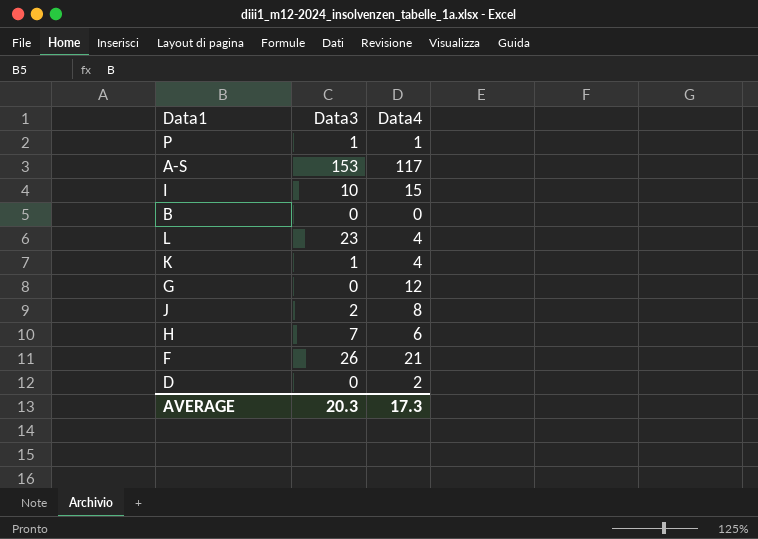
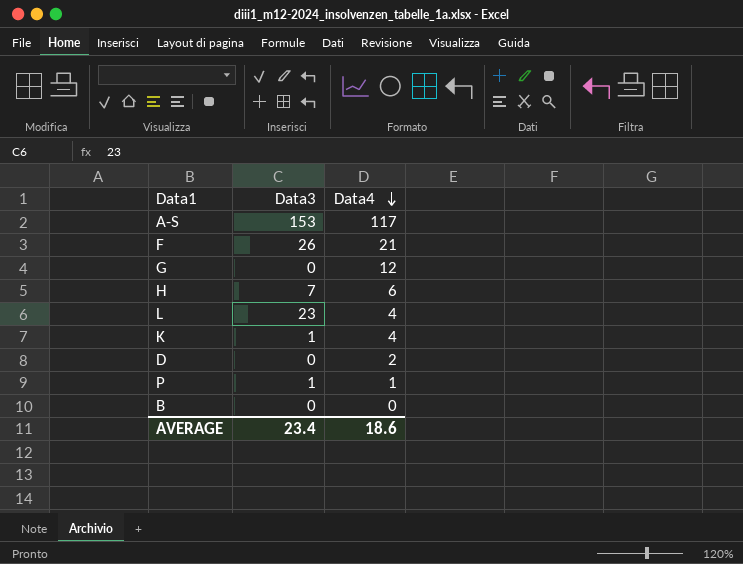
row order: none -> Data4 descending
row I: 10 | 15 -> none
row J: 2 | 8 -> none
AVERAGE | Data3: 20.3 -> 23.4
AVERAGE | Data4: 17.3 -> 18.6

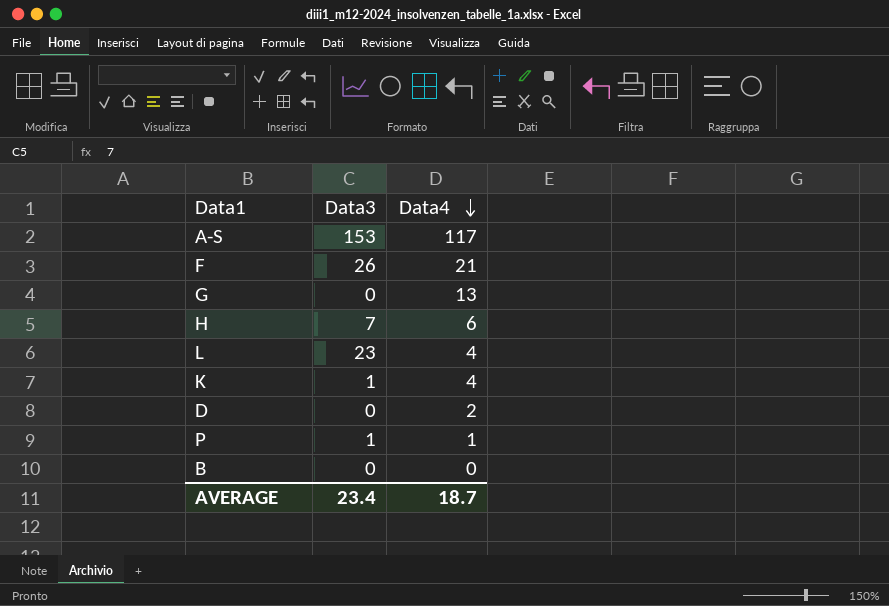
G | Data4: 12 -> 13
AVERAGE | Data4: 18.6 -> 18.7

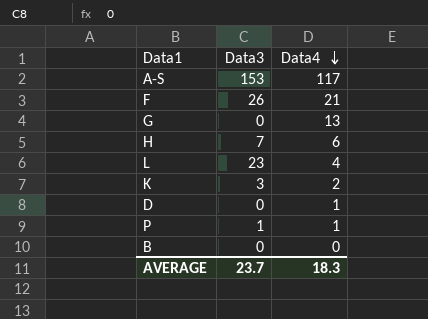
K | Data3: 1 -> 3
K | Data4: 4 -> 2
D | Data4: 2 -> 1
AVERAGE | Data3: 23.4 -> 23.7
AVERAGE | Data4: 18.7 -> 18.3

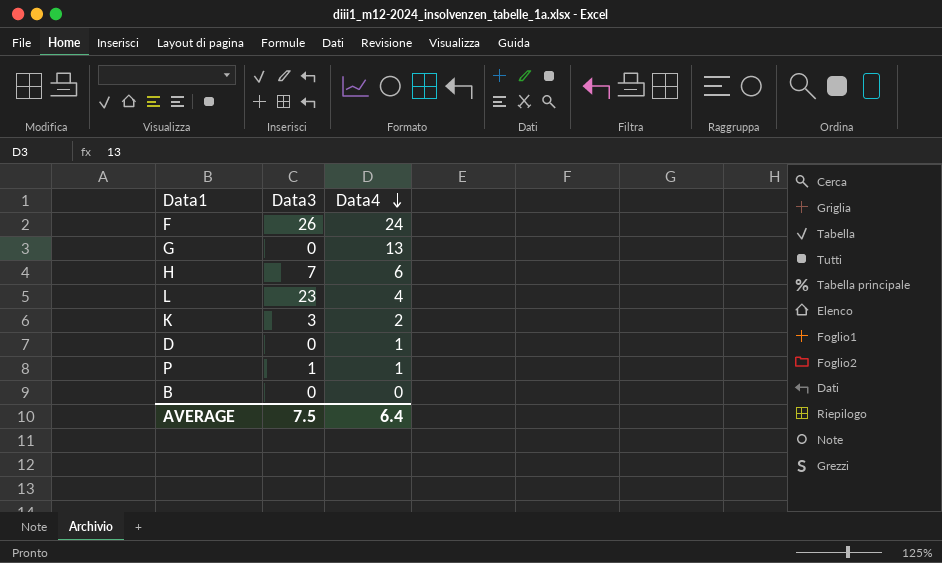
row A-S: 153 | 117 -> none
F | Data4: 21 -> 24
AVERAGE | Data3: 23.7 -> 7.5
AVERAGE | Data4: 18.3 -> 6.4

